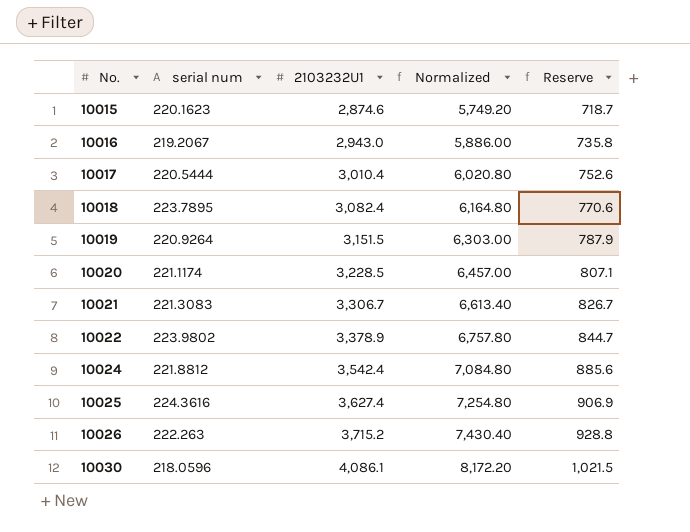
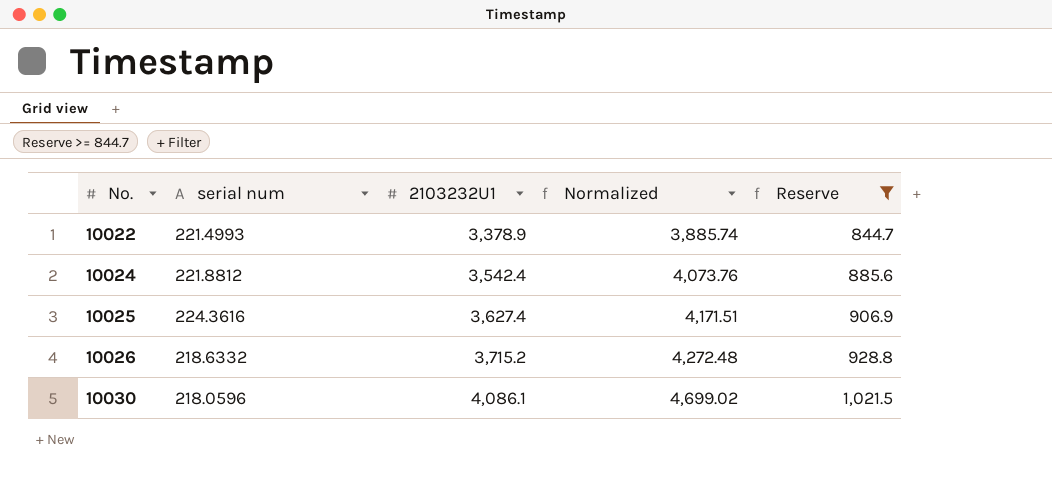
filter: none -> Reserve >= 844.7
column Normalized | formula: [2103232U1] * 2 -> [2103232U1] * 1.15
10022 | serial num: 223.9802 -> 221.4993
10026 | serial num: 222.263 -> 218.6332

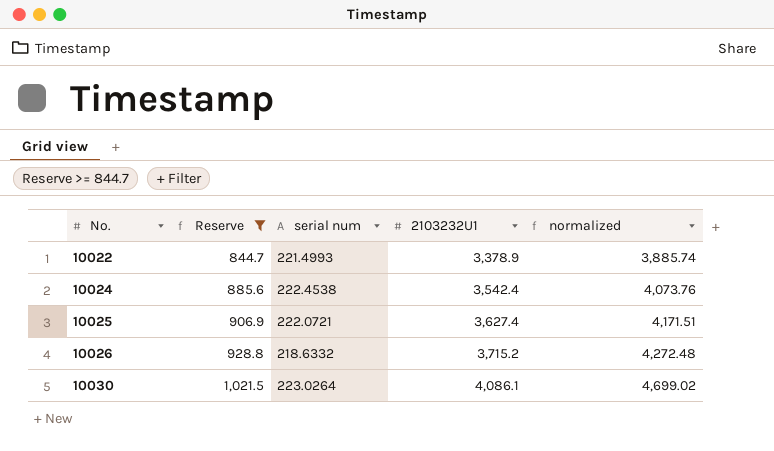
column Reserve | position: 5 -> 2
column name: Normalized -> normalized
10024 | serial num: 221.8812 -> 222.4538
10025 | serial num: 224.3616 -> 222.0721
10030 | serial num: 218.0596 -> 223.0264

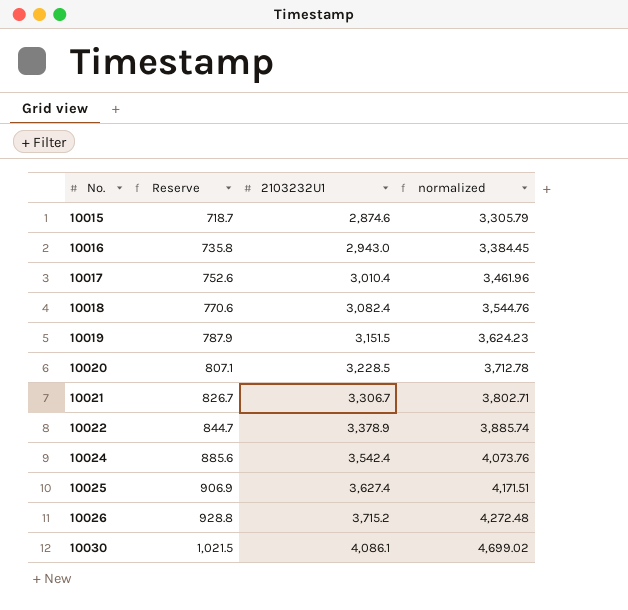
filter: Reserve >= 844.7 -> none
column serial num | position: 3 -> none

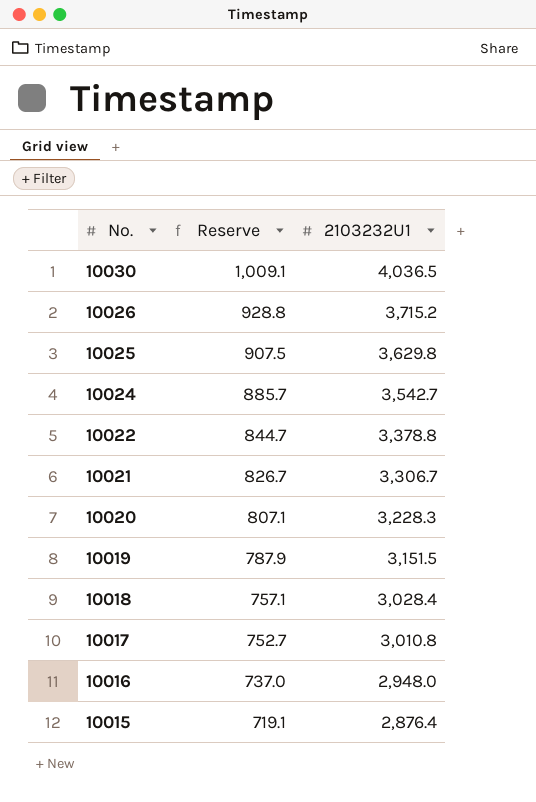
row order: No. ascending -> No. descending
column normalized | formula: [2103232U1] * 1.15 -> none
10030 | Reserve: 1,021.5 -> 1,009.1
10030 | 2103232U1: 4,086.1 -> 4,036.5
10025 | Reserve: 906.9 -> 907.5
10025 | 2103232U1: 3,627.4 -> 3,629.8
10024 | Reserve: 885.6 -> 885.7
10024 | 2103232U1: 3,542.4 -> 3,542.7
10022 | 2103232U1: 3,378.9 -> 3,378.8
10020 | 2103232U1: 3,228.5 -> 3,228.3
10018 | Reserve: 770.6 -> 757.1
10018 | 2103232U1: 3,082.4 -> 3,028.4
10017 | Reserve: 752.6 -> 752.7
10017 | 2103232U1: 3,010.4 -> 3,010.8
10016 | Reserve: 735.8 -> 737.0
10016 | 2103232U1: 2,943.0 -> 2,948.0
10015 | Reserve: 718.7 -> 719.1
10015 | 2103232U1: 2,874.6 -> 2,876.4

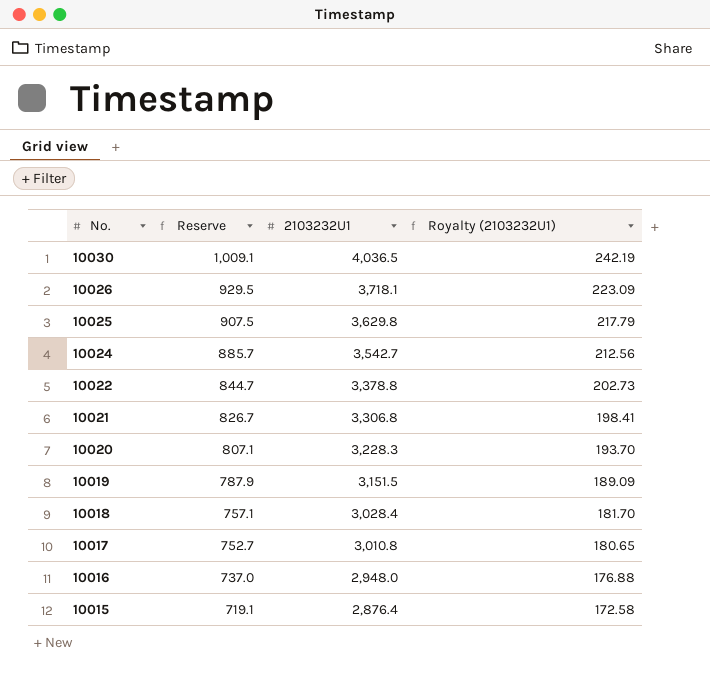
column Royalty (2103232U1) | formula: none -> [2103232U1] * 0.06
10026 | Reserve: 928.8 -> 929.5
10026 | 2103232U1: 3,715.2 -> 3,718.1
10021 | 2103232U1: 3,306.7 -> 3,306.8

